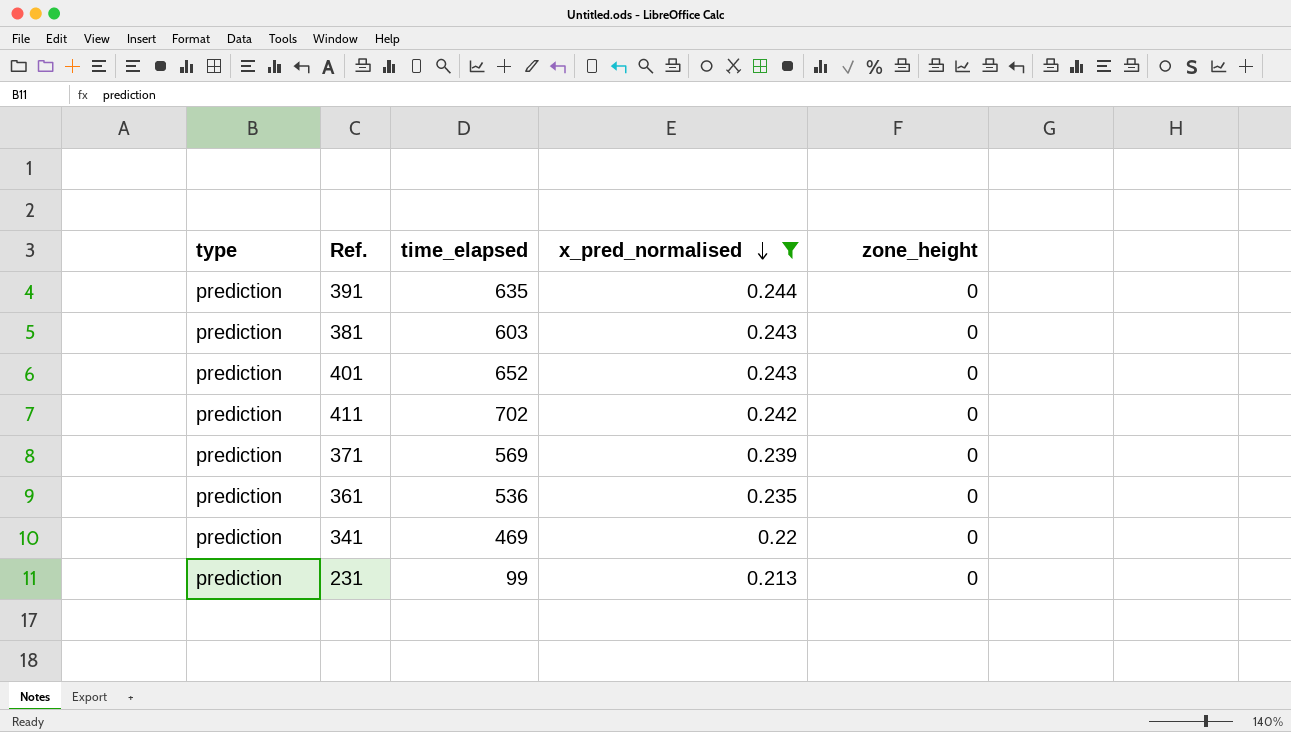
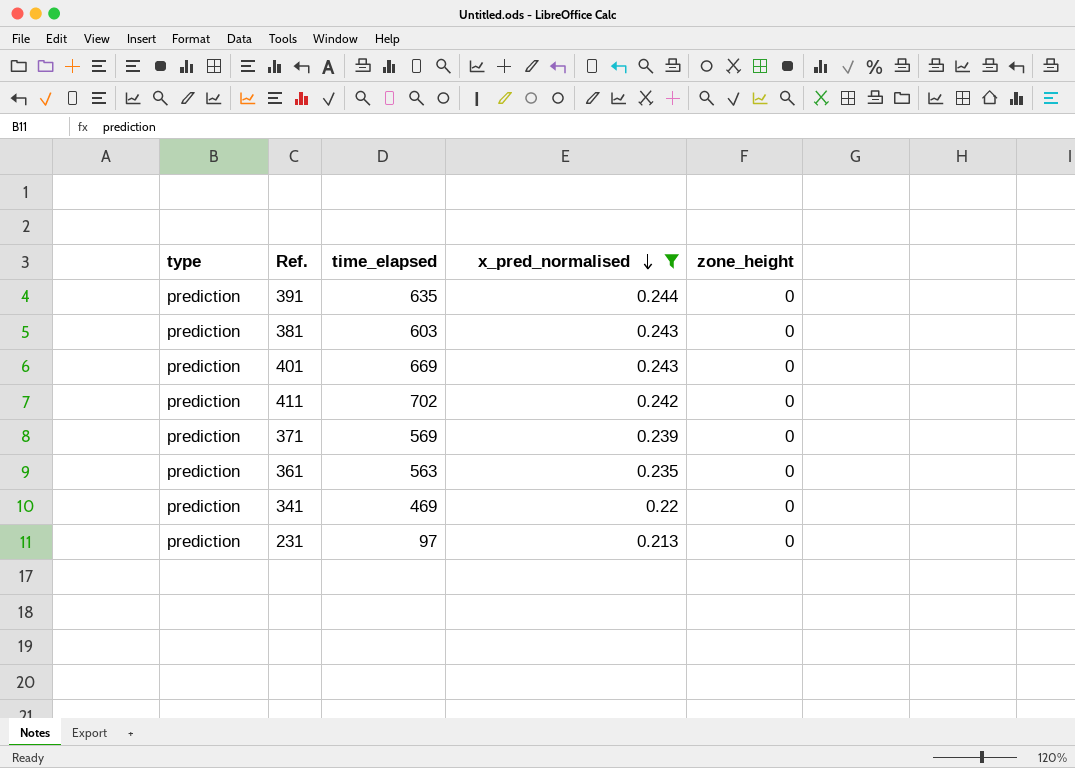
401 | time_elapsed: 652 -> 669
361 | time_elapsed: 536 -> 563
231 | time_elapsed: 99 -> 97

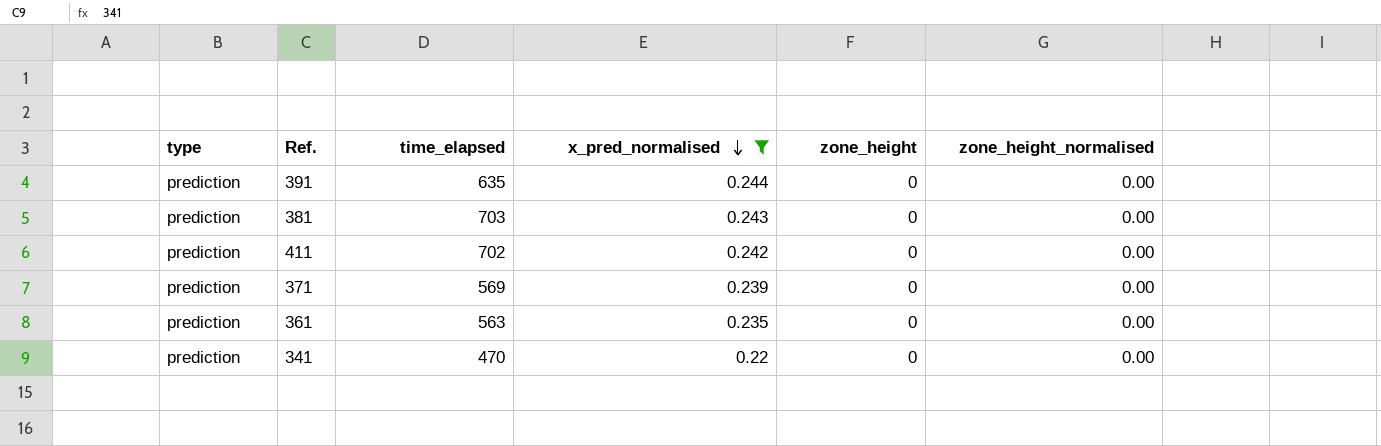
column zone_height_normalised | position: none -> 6
row 401: prediction | 669 | 0.243 | 0 -> none
row 231: prediction | 97 | 0.213 | 0 -> none
381 | time_elapsed: 603 -> 703
341 | time_elapsed: 469 -> 470

